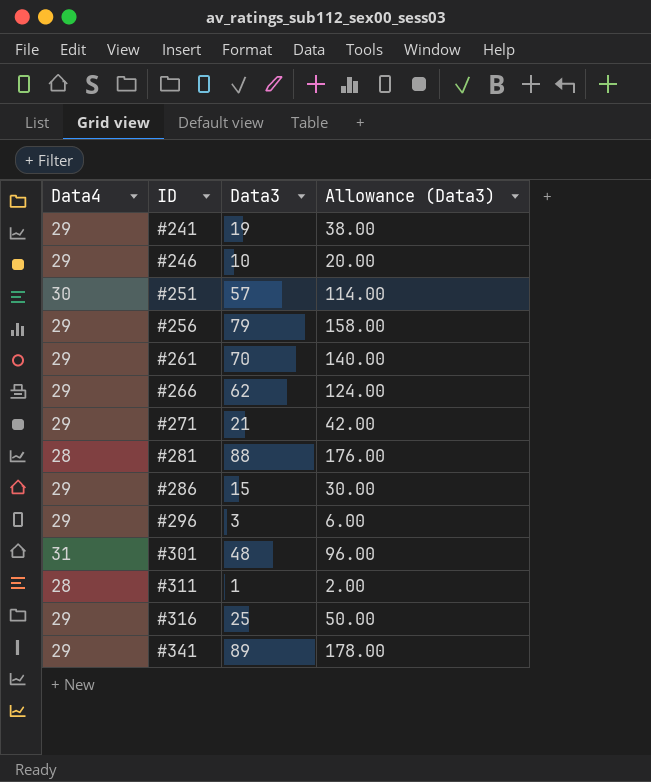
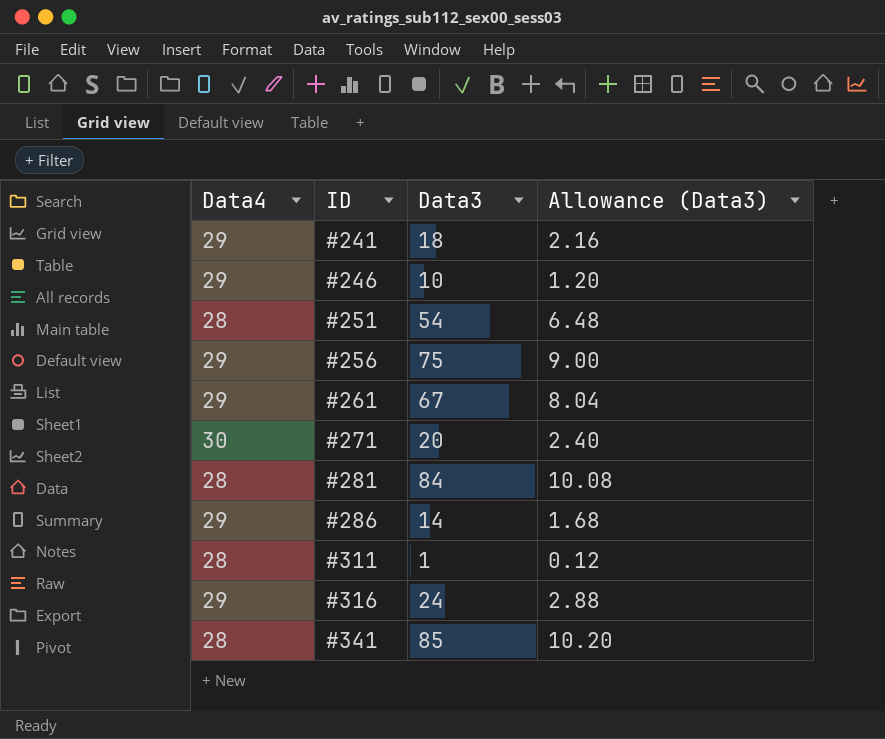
column Allowance (Data3) | formula: [Data3] * 2 -> [Data3] * 0.12
row #266: 29 | 62 | 124.00 -> none
row #296: 29 | 3 | 6.00 -> none
row #301: 31 | 48 | 96.00 -> none
#241 | Data3: 19 -> 18
#251 | Data4: 30 -> 28
#251 | Data3: 57 -> 54
#256 | Data3: 79 -> 75
#261 | Data3: 70 -> 67
#271 | Data4: 29 -> 30
#271 | Data3: 21 -> 20
#281 | Data3: 88 -> 84
#286 | Data3: 15 -> 14
#316 | Data3: 25 -> 24
#341 | Data4: 29 -> 28
#341 | Data3: 89 -> 85

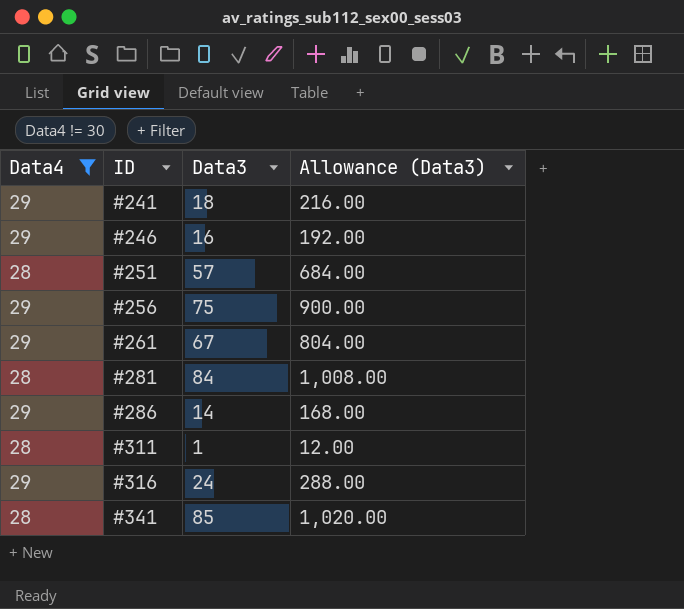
filter: none -> Data4 != 30
column Allowance (Data3) | formula: [Data3] * 0.12 -> [Data3] * 12
#246 | Data3: 10 -> 16
#251 | Data3: 54 -> 57

